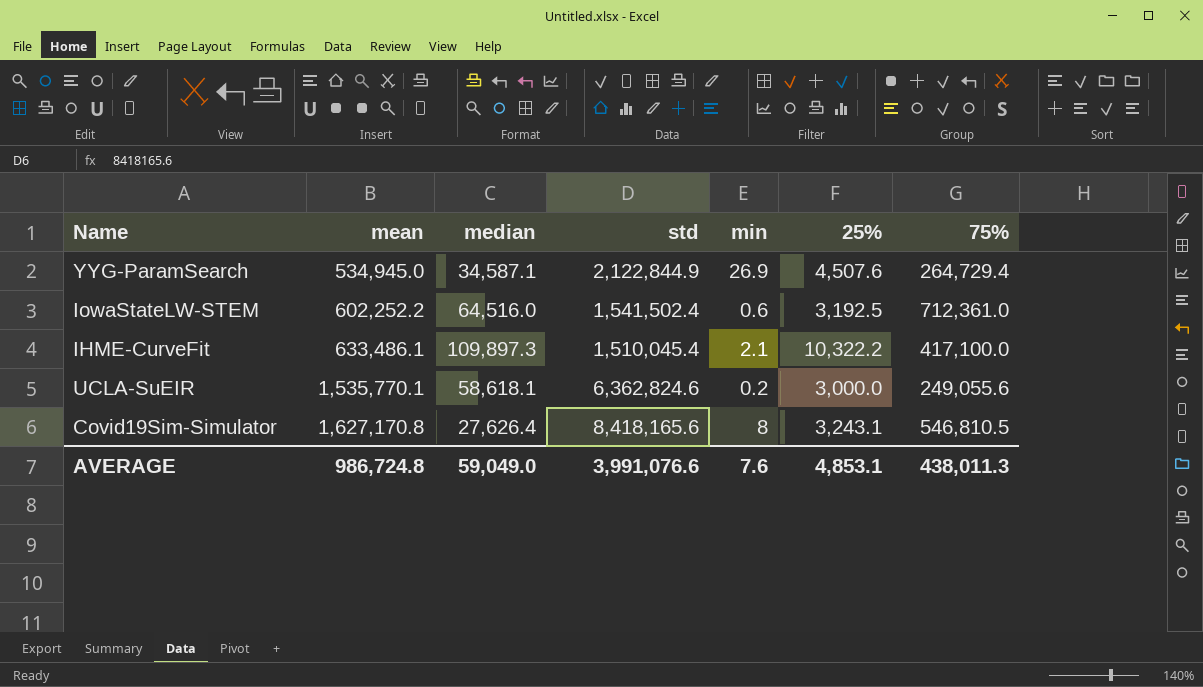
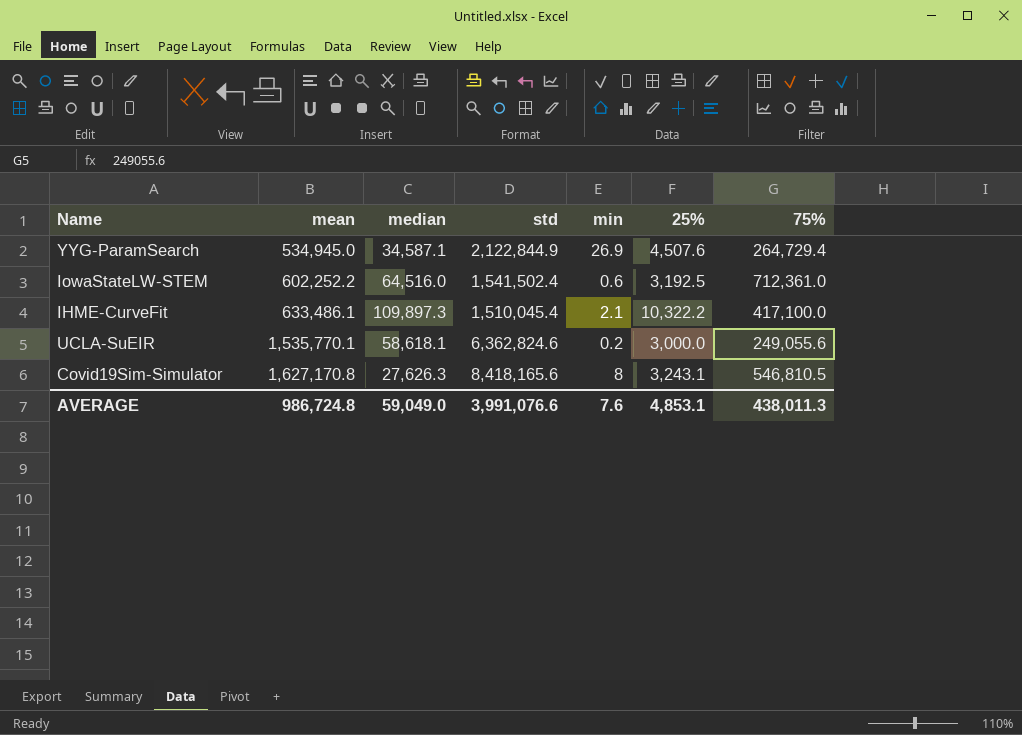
Covid19Sim-Simulator | median: 27,626.4 -> 27,626.3

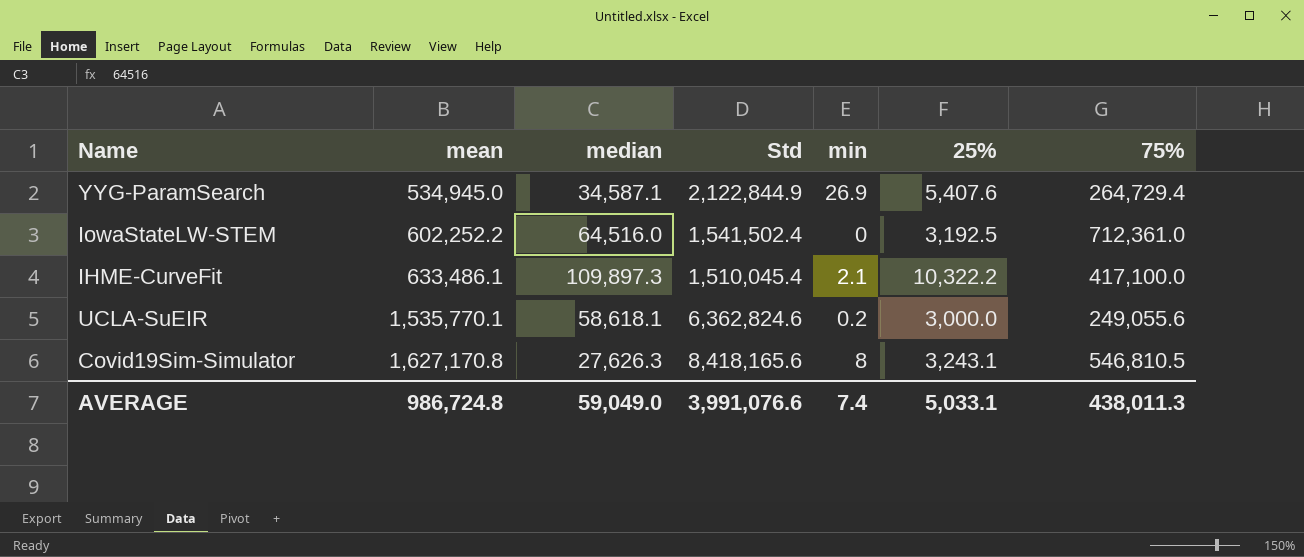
column name: std -> Std
YYG-ParamSearch | 25%: 4,507.6 -> 5,407.6
IowaStateLW-STEM | min: 0.6 -> 0
AVERAGE | min: 7.6 -> 7.4
AVERAGE | 25%: 4,853.1 -> 5,033.1

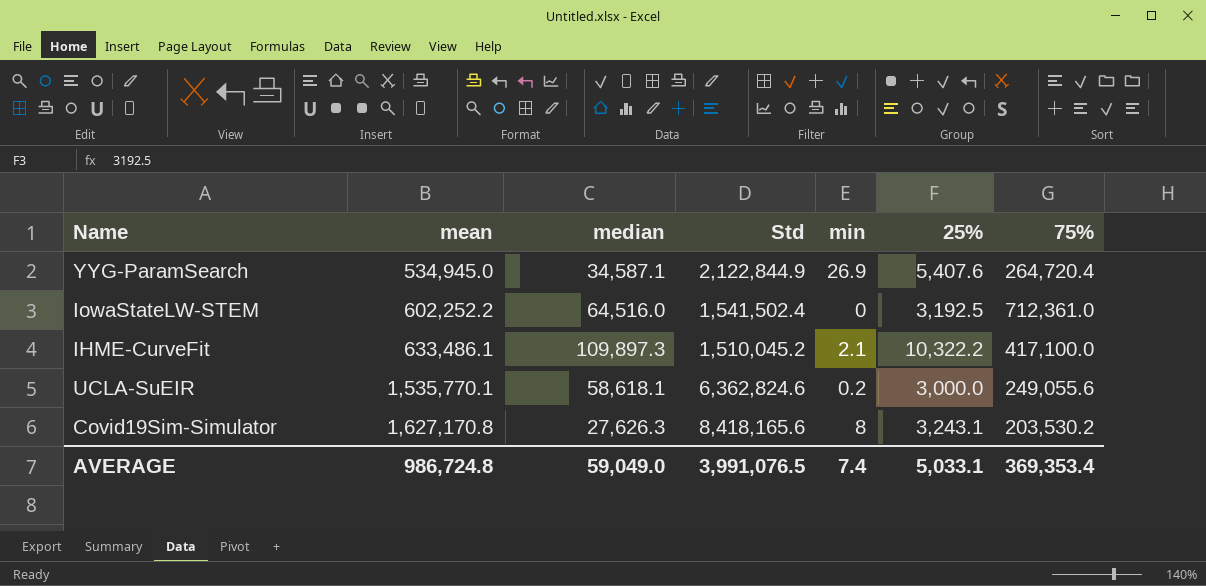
YYG-ParamSearch | 75%: 264,729.4 -> 264,720.4
IHME-CurveFit | Std: 1,510,045.4 -> 1,510,045.2
Covid19Sim-Simulator | 75%: 546,810.5 -> 203,530.2
AVERAGE | Std: 3,991,076.6 -> 3,991,076.5
AVERAGE | 75%: 438,011.3 -> 369,353.4

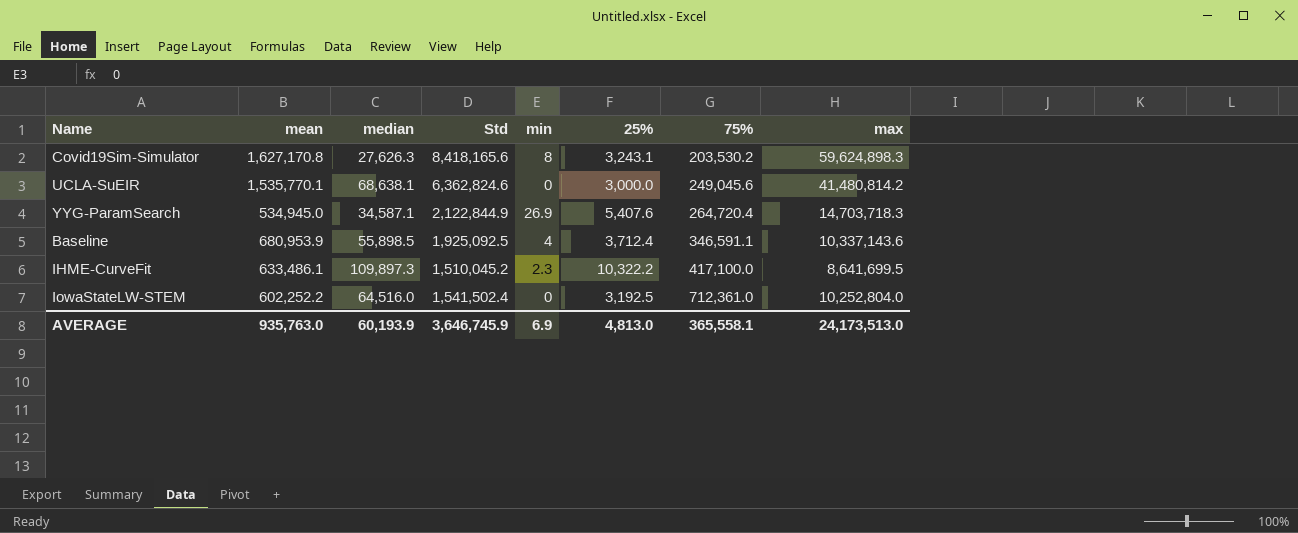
row order: mean ascending -> 75% ascending
column max | position: none -> 8
UCLA-SuEIR | median: 58,618.1 -> 68,638.1
UCLA-SuEIR | min: 0.2 -> 0
UCLA-SuEIR | 75%: 249,055.6 -> 249,045.6
row Baseline: none -> 680,953.9 | 55,898.5 | 1,925,092.5 | 4 | 3,712.4 | 346,591.1 | 10,337,143.6
IHME-CurveFit | min: 2.1 -> 2.3
AVERAGE | mean: 986,724.8 -> 935,763.0
AVERAGE | median: 59,049.0 -> 60,193.9
AVERAGE | Std: 3,991,076.5 -> 3,646,745.9
AVERAGE | min: 7.4 -> 6.9
AVERAGE | 25%: 5,033.1 -> 4,813.0
AVERAGE | 75%: 369,353.4 -> 365,558.1

